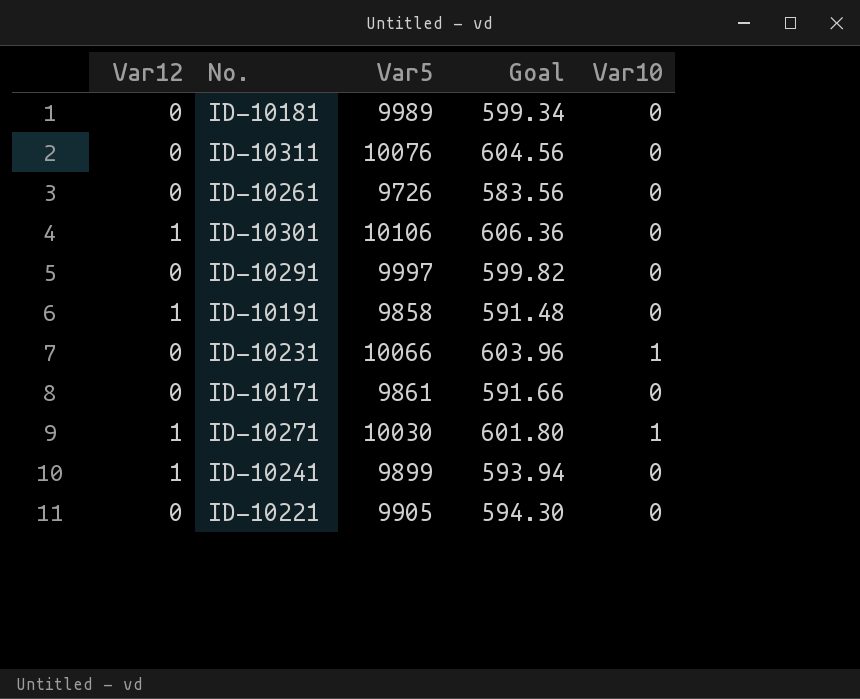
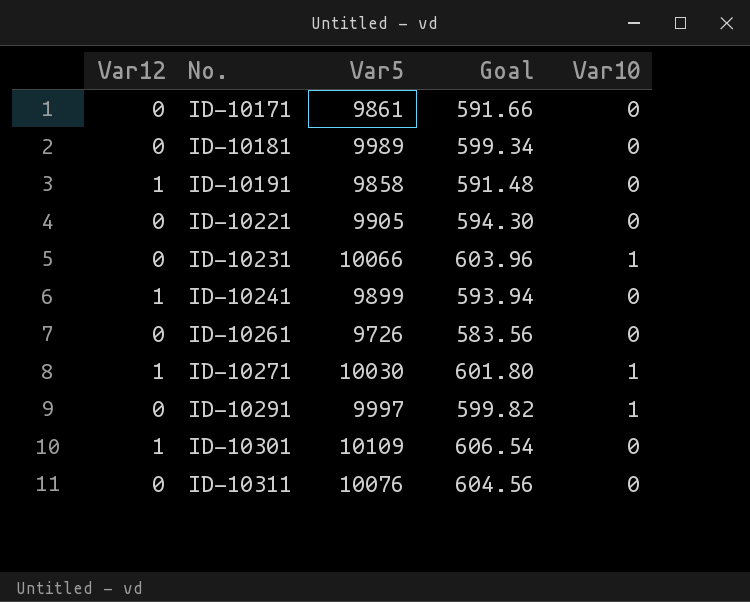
row order: none -> No. ascending
ID-10291 | Var10: 0 -> 1
ID-10301 | Var5: 10106 -> 10109
ID-10301 | Goal: 606.36 -> 606.54

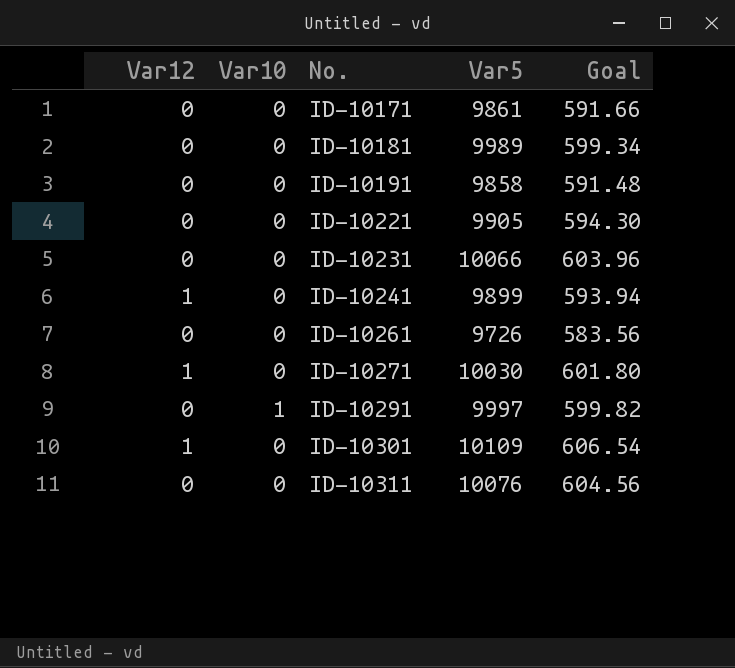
column Var10 | position: 5 -> 2
ID-10191 | Var12: 1 -> 0
ID-10231 | Var10: 1 -> 0
ID-10271 | Var10: 1 -> 0

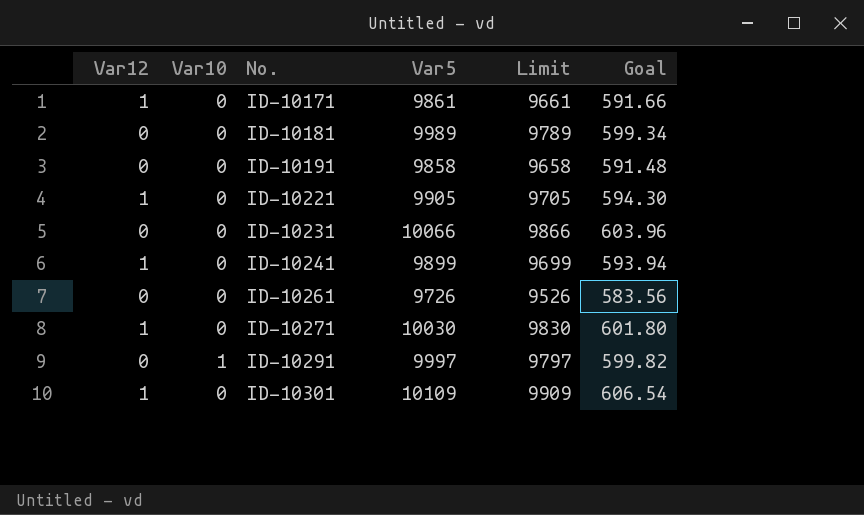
column Limit | formula: none -> [Var5] - 200
row ID-10311: 0 | 0 | 10076 | 604.56 -> none
ID-10171 | Var12: 0 -> 1
ID-10221 | Var12: 0 -> 1

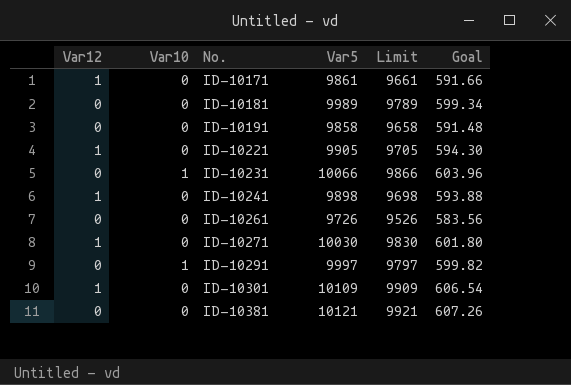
ID-10231 | Var10: 0 -> 1
ID-10241 | Var5: 9899 -> 9898
ID-10241 | Limit: 9699 -> 9698
ID-10241 | Goal: 593.94 -> 593.88
row ID-10381: none -> 0 | 0 | 10121 | 9921 | 607.26

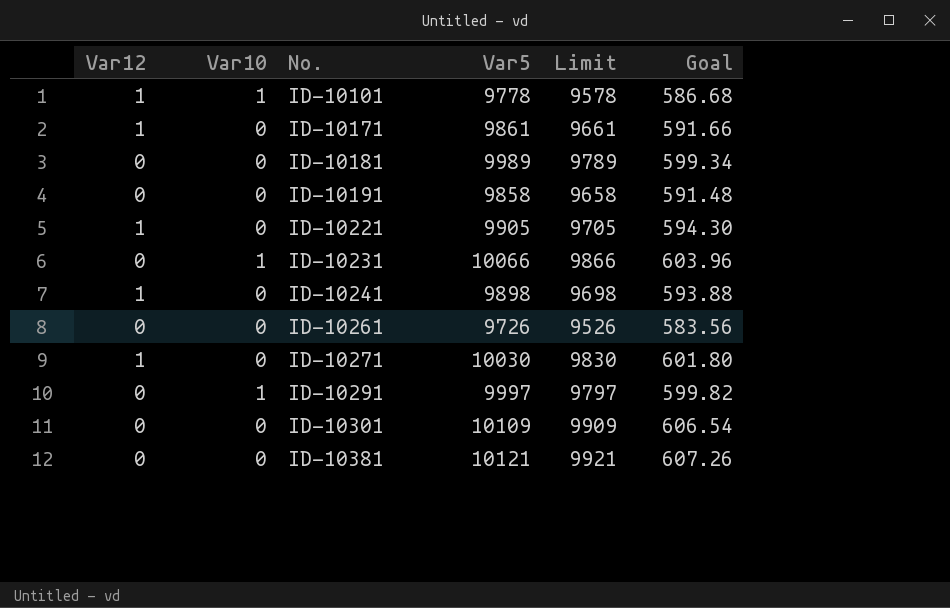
row ID-10101: none -> 1 | 1 | 9778 | 9578 | 586.68
ID-10301 | Var12: 1 -> 0

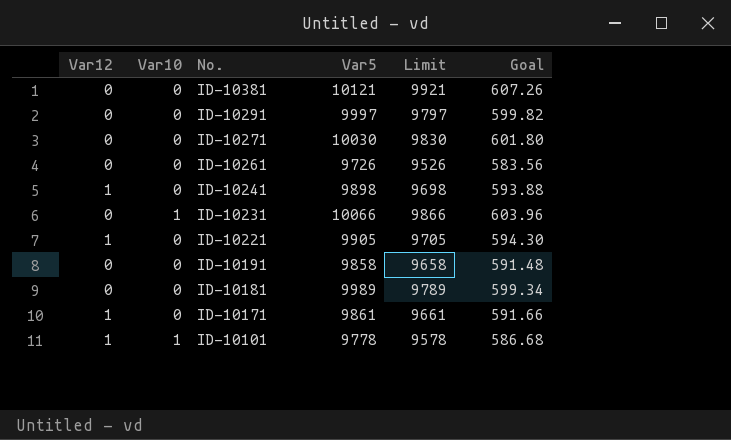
row order: No. ascending -> No. descending
row ID-10301: 0 | 0 | 10109 | 9909 | 606.54 -> none
ID-10291 | Var10: 1 -> 0
ID-10271 | Var12: 1 -> 0

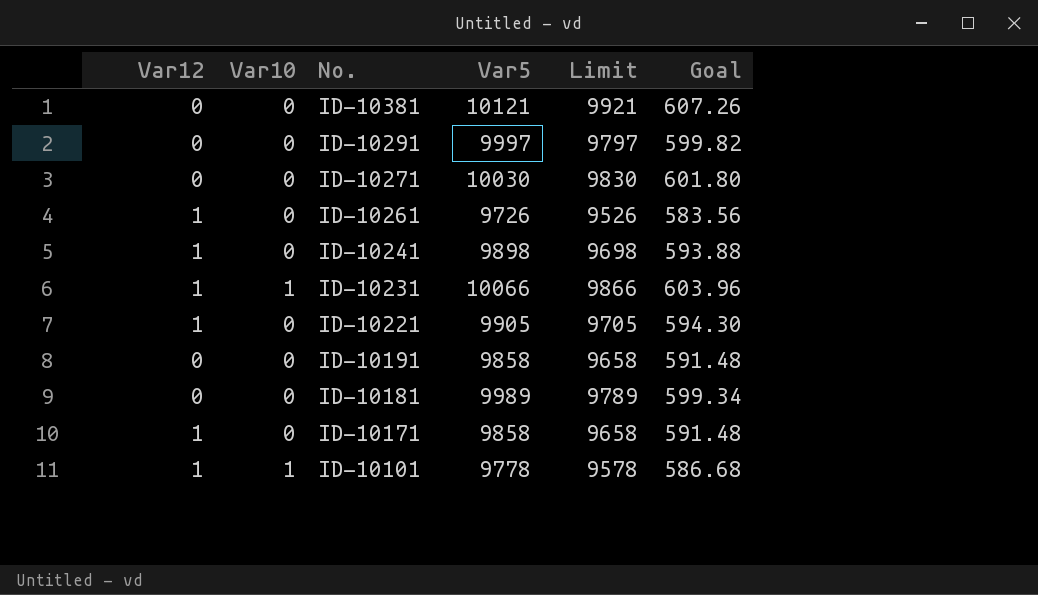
ID-10261 | Var12: 0 -> 1
ID-10231 | Var12: 0 -> 1
ID-10171 | Var5: 9861 -> 9858
ID-10171 | Limit: 9661 -> 9658
ID-10171 | Goal: 591.66 -> 591.48

